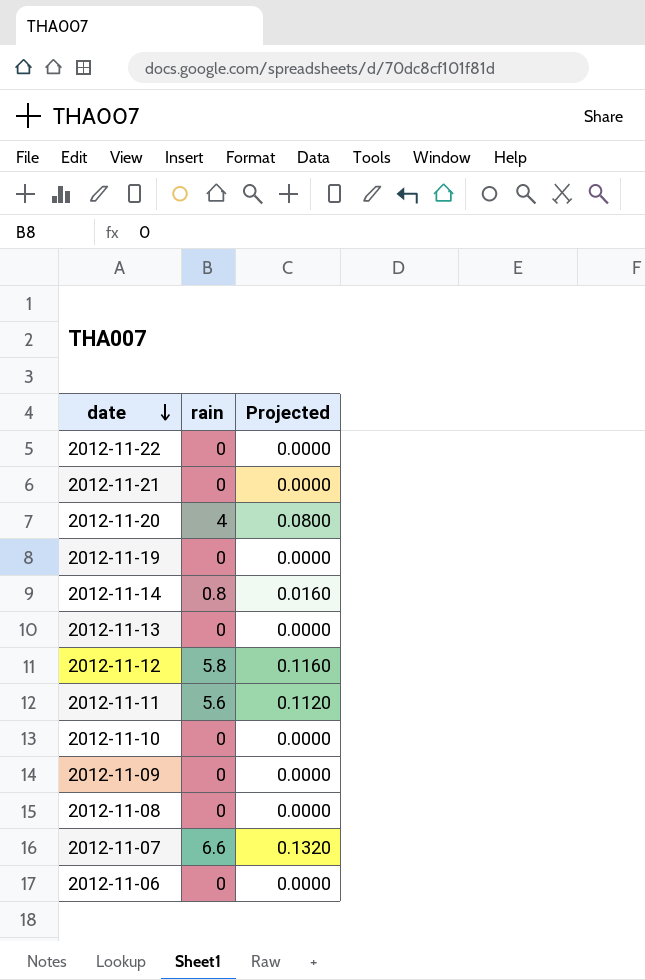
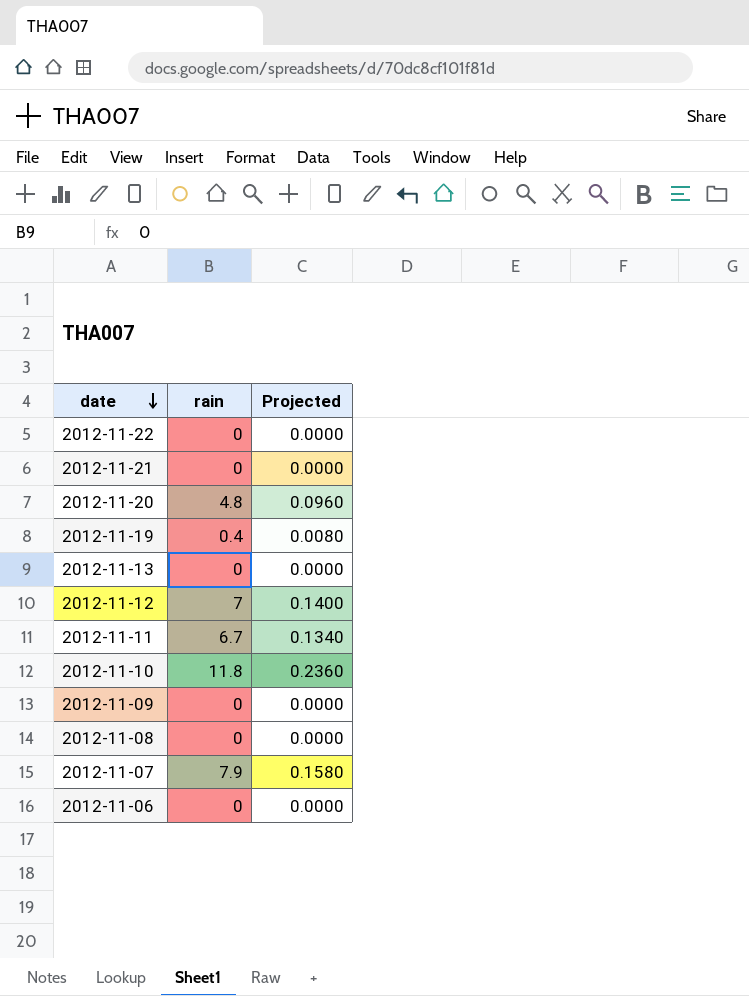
row 2012-11-14: 0.8 | 0.0160 -> none
2012-11-20 | rain: 4 -> 4.8
2012-11-20 | Projected: 0.0800 -> 0.0960
2012-11-19 | rain: 0 -> 0.4
2012-11-19 | Projected: 0.0000 -> 0.0080
2012-11-12 | rain: 5.8 -> 7
2012-11-12 | Projected: 0.1160 -> 0.1400
2012-11-11 | rain: 5.6 -> 6.7
2012-11-11 | Projected: 0.1120 -> 0.1340
2012-11-10 | rain: 0 -> 11.8
2012-11-10 | Projected: 0.0000 -> 0.2360
2012-11-07 | rain: 6.6 -> 7.9
2012-11-07 | Projected: 0.1320 -> 0.1580

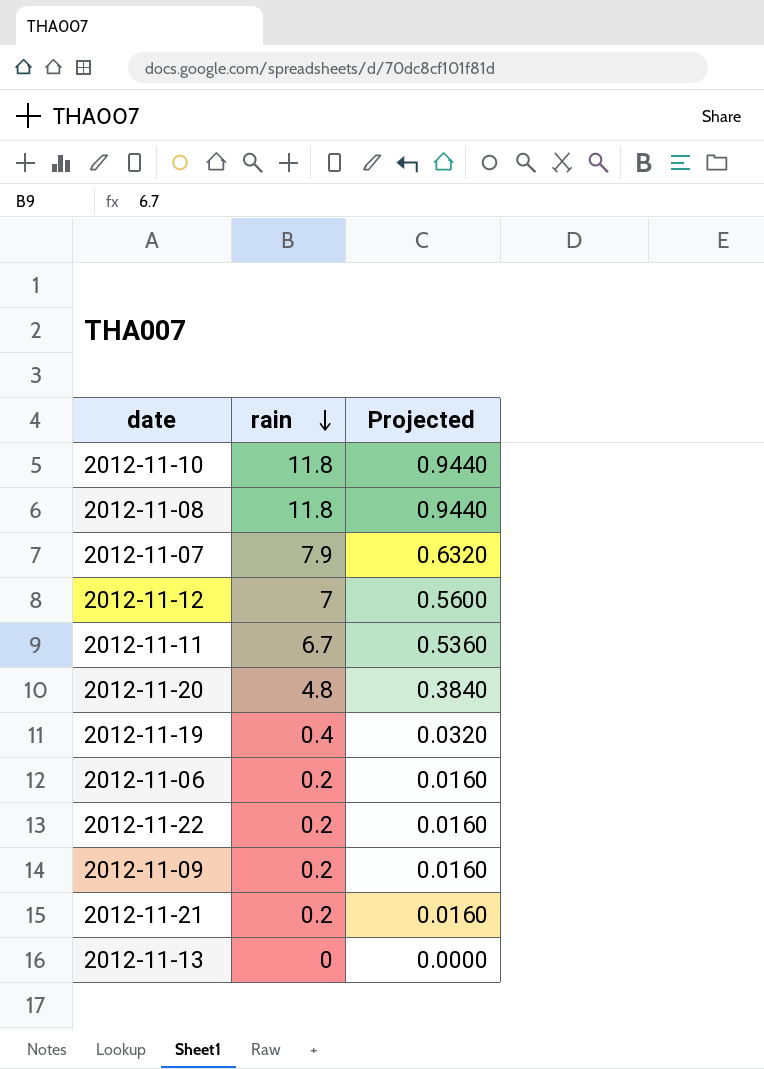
row order: date descending -> rain descending
column Projected | formula: [rain] * 0.02 -> [rain] * 0.08
2012-11-08 | rain: 0 -> 11.8
2012-11-06 | rain: 0 -> 0.2
2012-11-22 | rain: 0 -> 0.2
2012-11-09 | rain: 0 -> 0.2
2012-11-21 | rain: 0 -> 0.2

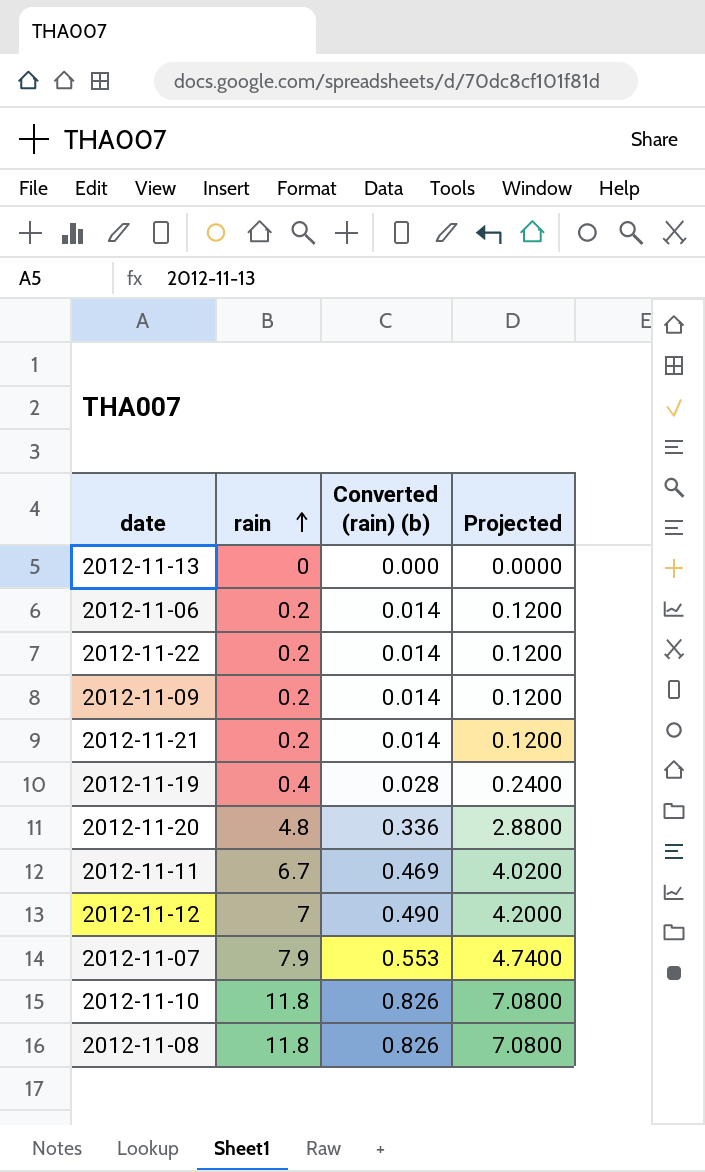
row order: rain descending -> rain ascending
column Converted (rain) (b) | formula: none -> [rain] * 0.07
column Projected | formula: [rain] * 0.08 -> [rain] * 0.6

